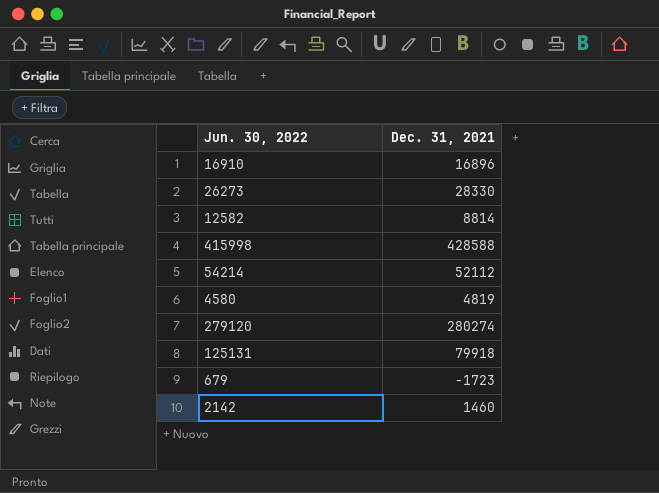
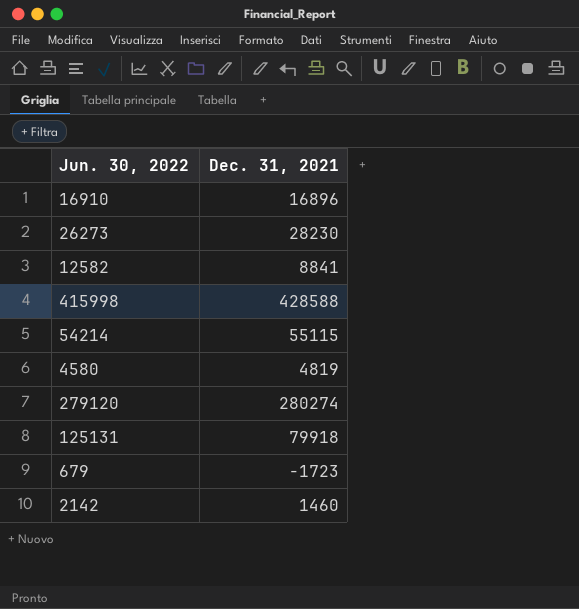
26273 | Dec. 31, 2021: 28330 -> 28230
12582 | Dec. 31, 2021: 8814 -> 8841
54214 | Dec. 31, 2021: 52112 -> 55115

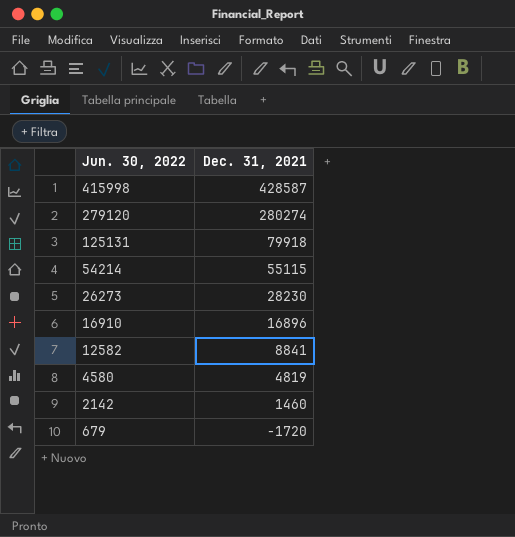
row order: none -> Jun. 30, 2022 descending
415998 | Dec. 31, 2021: 428588 -> 428587
679 | Dec. 31, 2021: -1723 -> -1720

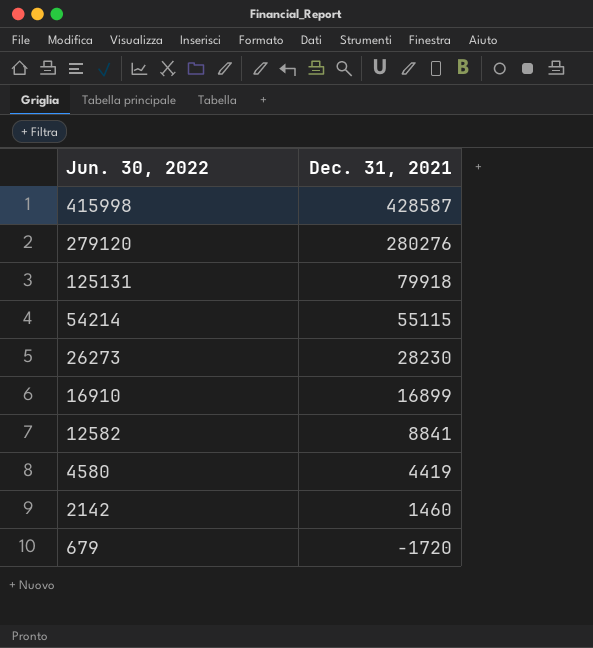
279120 | Dec. 31, 2021: 280274 -> 280276
16910 | Dec. 31, 2021: 16896 -> 16899
4580 | Dec. 31, 2021: 4819 -> 4419

